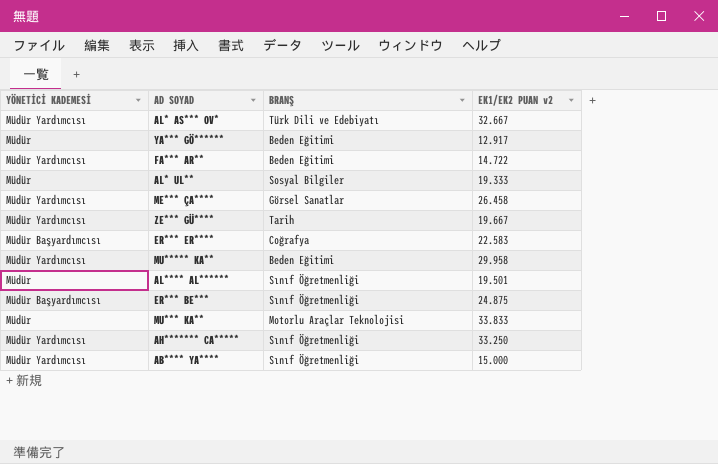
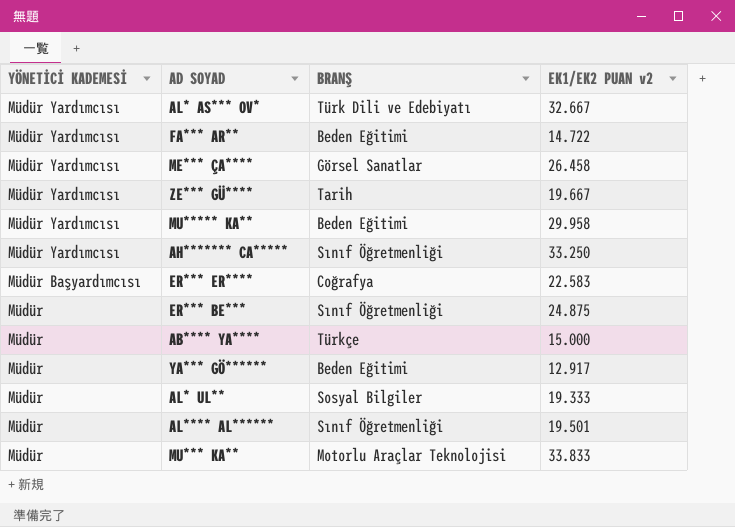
row order: none -> YÖNETİCİ KADEMESİ descending
ER*** BE*** | YÖNETİCİ KADEMESİ: Müdür Başyardımcısı -> Müdür
AB**** YA**** | YÖNETİCİ KADEMESİ: Müdür Yardımcısı -> Müdür
AB**** YA**** | BRANŞ: Sınıf Öğretmenliği -> Türkçe

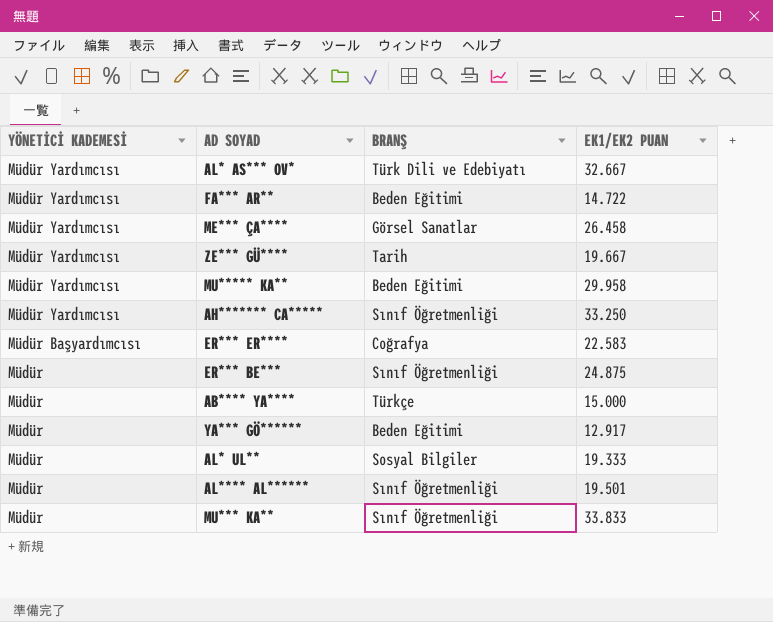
column name: EK1/EK2 PUAN v2 -> EK1/EK2 PUAN
MU*** KA** | BRANŞ: Motorlu Araçlar Teknolojisi -> Sınıf Öğretmenliği

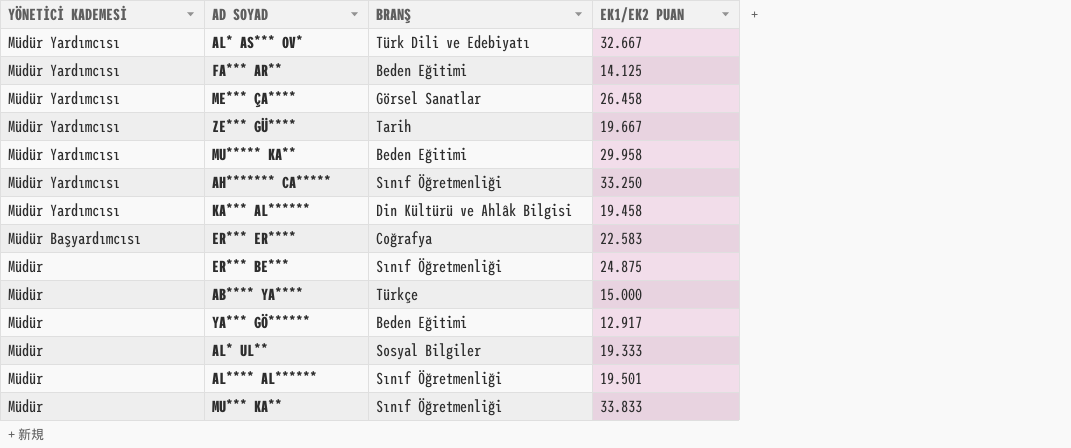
FA*** AR** | EK1/EK2 PUAN: 14.722 -> 14.125
row KA*** AL******: none -> Müdür Yardımcısı | Din Kültürü ve Ahlâk Bilgisi | 19.458

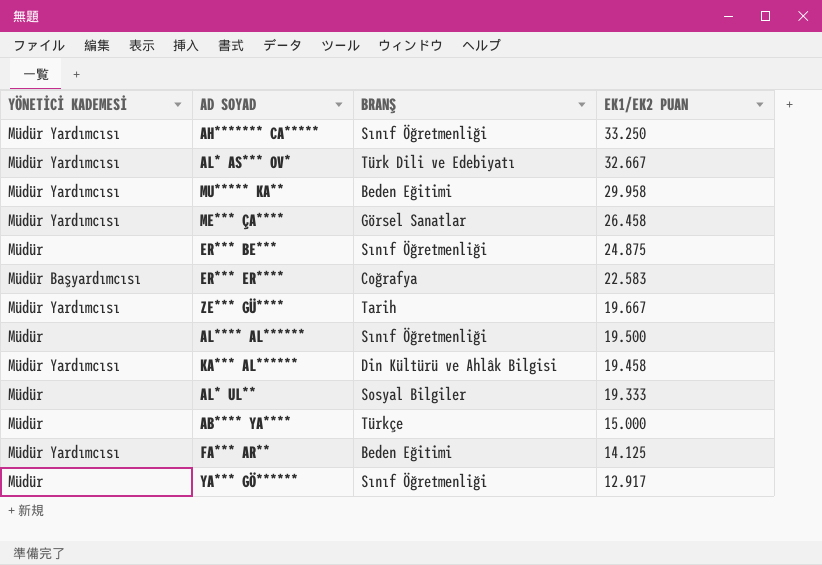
row order: YÖNETİCİ KADEMESİ descending -> EK1/EK2 PUAN descending
row MU*** KA**: Müdür | Sınıf Öğretmenliği | 33.833 -> none
AL**** AL****** | EK1/EK2 PUAN: 19.501 -> 19.500
YA*** GÖ****** | BRANŞ: Beden Eğitimi -> Sınıf Öğretmenliği

